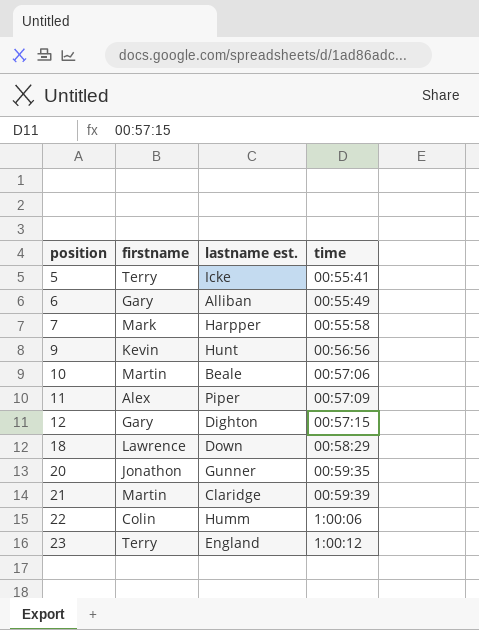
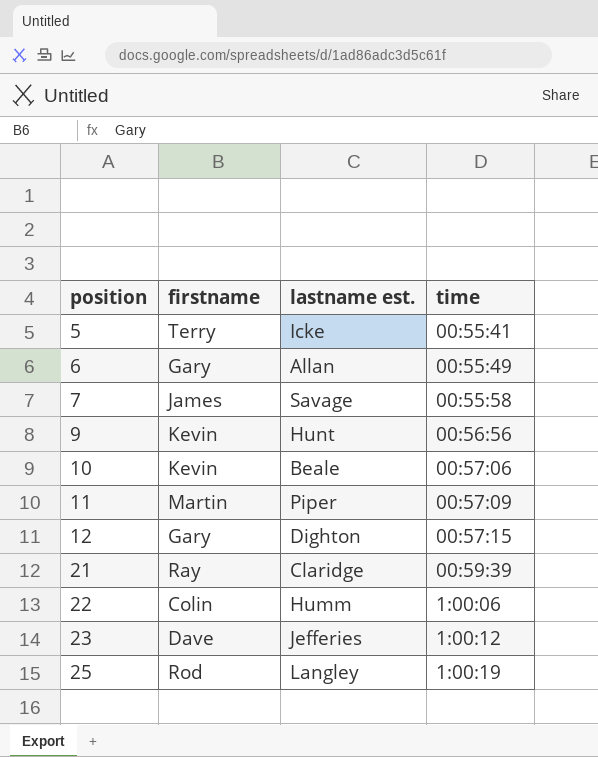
row 18: Lawrence | Down | 00:58:29 -> none
row 20: Jonathon | Gunner | 00:59:35 -> none
6 | lastname est.: Alliban -> Allan
7 | firstname: Mark -> James
7 | lastname est.: Harpper -> Savage
10 | firstname: Martin -> Kevin
11 | firstname: Alex -> Martin
21 | firstname: Martin -> Ray
23 | firstname: Terry -> Dave
23 | lastname est.: England -> Jefferies
row 25: none -> Rod | Langley | 1:00:19

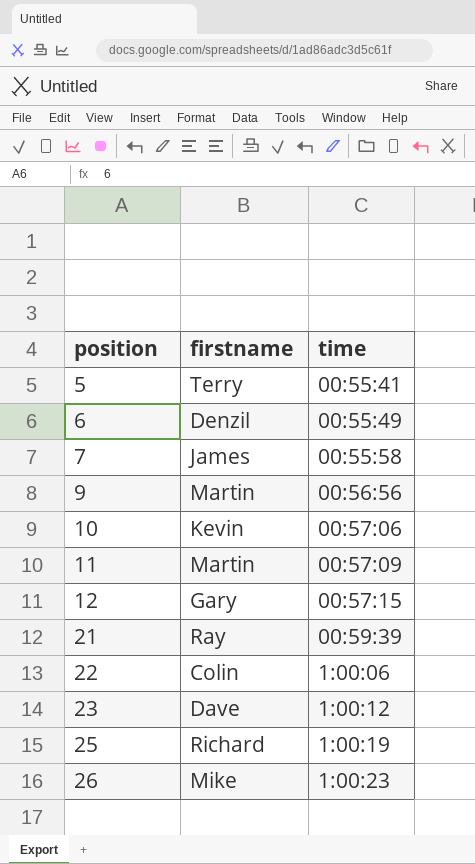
column lastname est. | position: 3 -> none
6 | firstname: Gary -> Denzil
9 | firstname: Kevin -> Martin
25 | firstname: Rod -> Richard
row 26: none -> Mike | 1:00:23

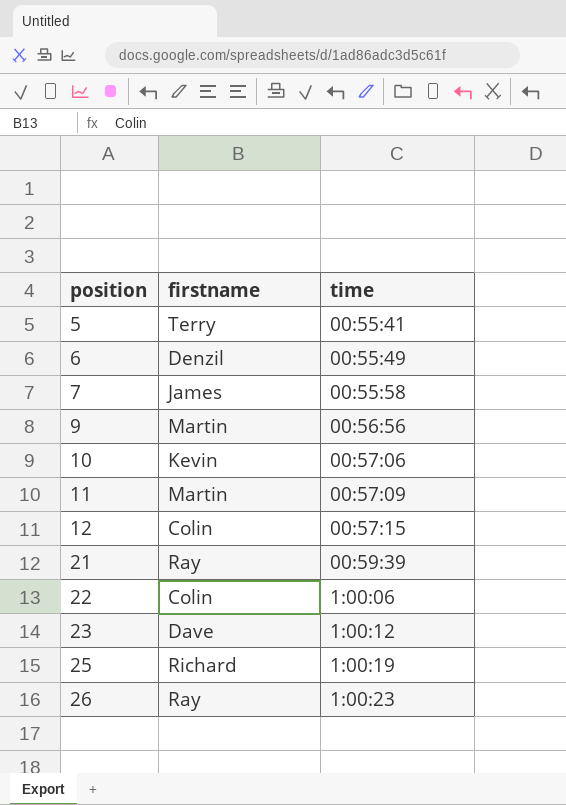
12 | firstname: Gary -> Colin
26 | firstname: Mike -> Ray

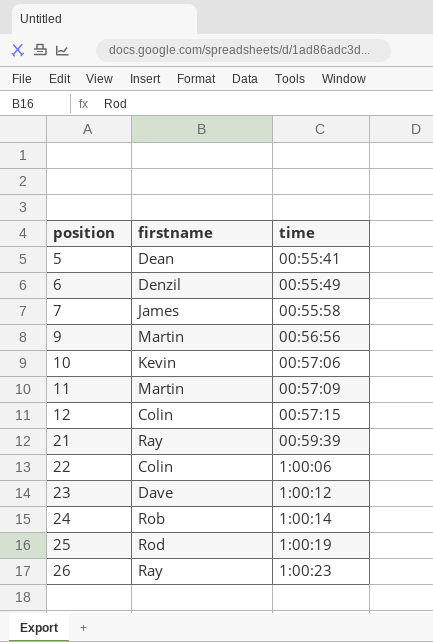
5 | firstname: Terry -> Dean
row 24: none -> Rob | 1:00:14
25 | firstname: Richard -> Rod

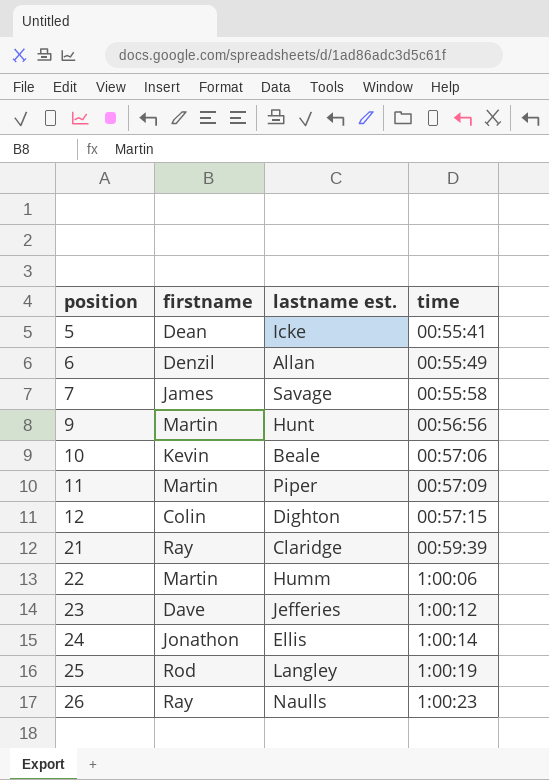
column lastname est. | position: none -> 3
22 | firstname: Colin -> Martin
24 | firstname: Rob -> Jonathon

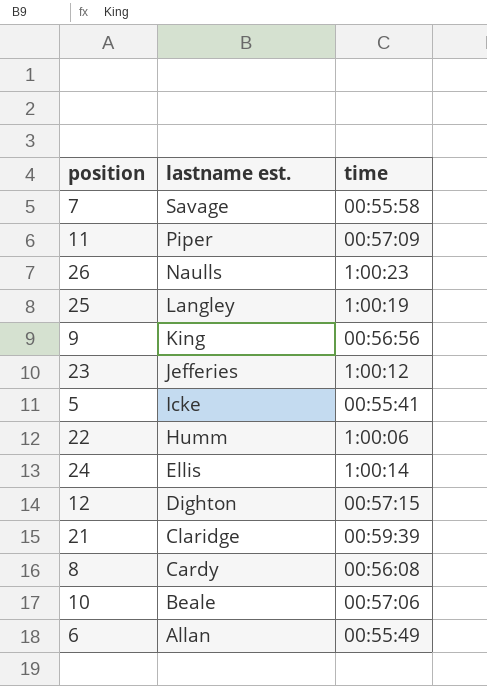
row order: position ascending -> lastname est. descending
column firstname | position: 2 -> none
9 | lastname est.: Hunt -> King
row 8: none -> Cardy | 00:56:08

